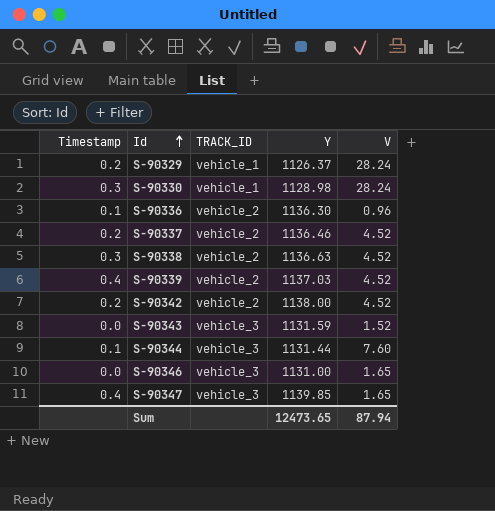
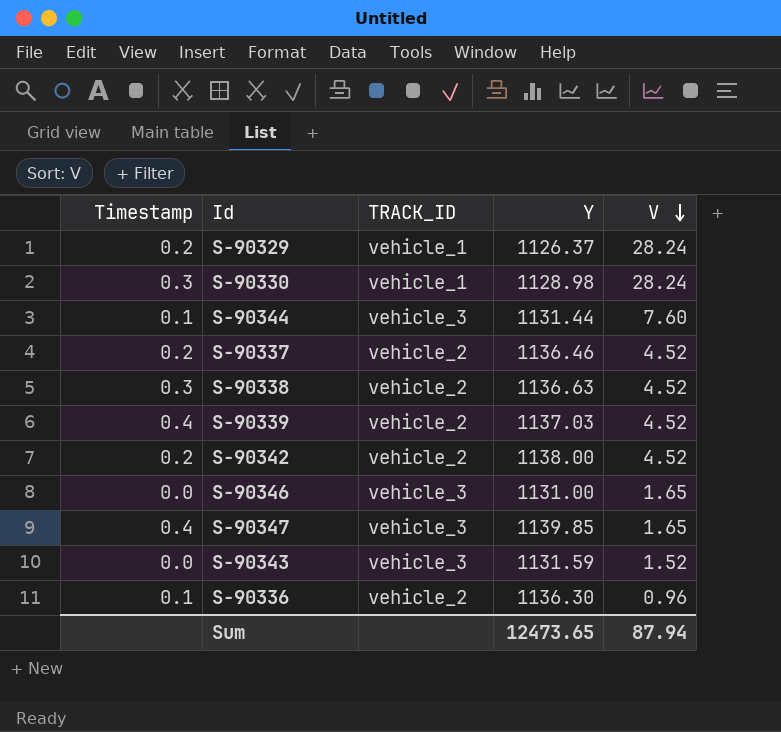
row order: Id ascending -> V descending

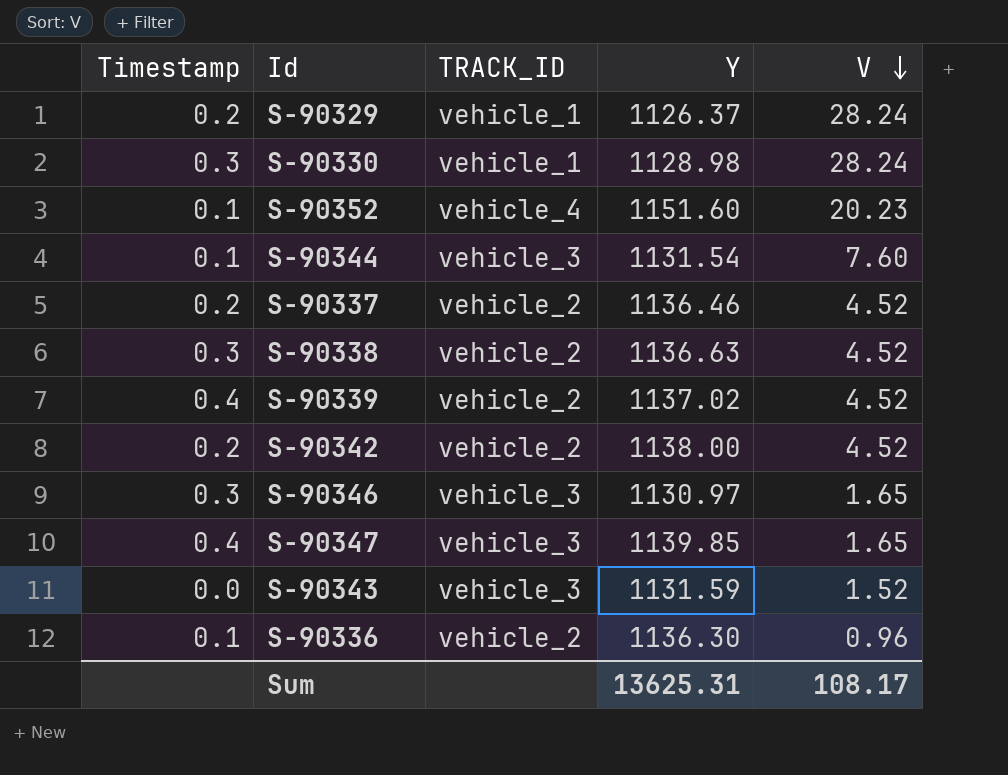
row S-90352: none -> 0.1 | vehicle_4 | 1151.60 | 20.23
S-90344 | Y: 1131.44 -> 1131.54
S-90339 | Y: 1137.03 -> 1137.02
S-90346 | Timestamp: 0.0 -> 0.3
S-90346 | Y: 1131.00 -> 1130.97
Sum | Y: 12473.65 -> 13625.31
Sum | V: 87.94 -> 108.17

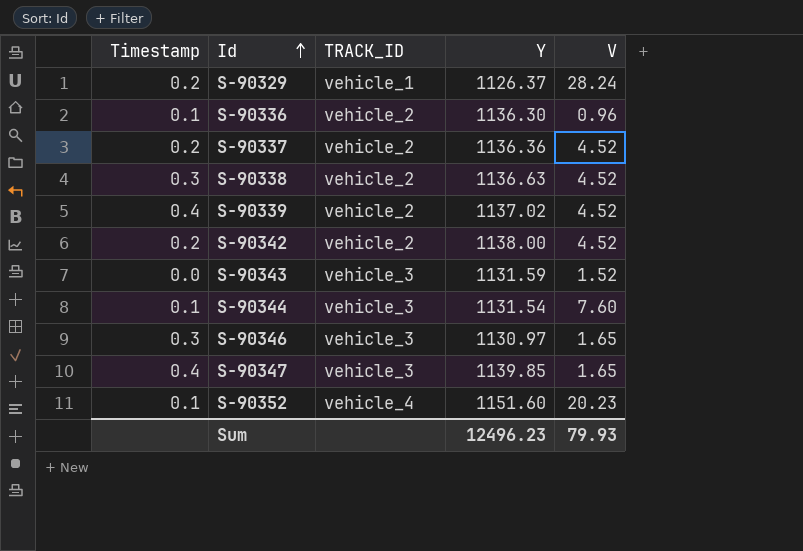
row order: V descending -> Id ascending
row S-90330: 0.3 | vehicle_1 | 1128.98 | 28.24 -> none
S-90337 | Y: 1136.46 -> 1136.36
Sum | Y: 13625.31 -> 12496.23
Sum | V: 108.17 -> 79.93

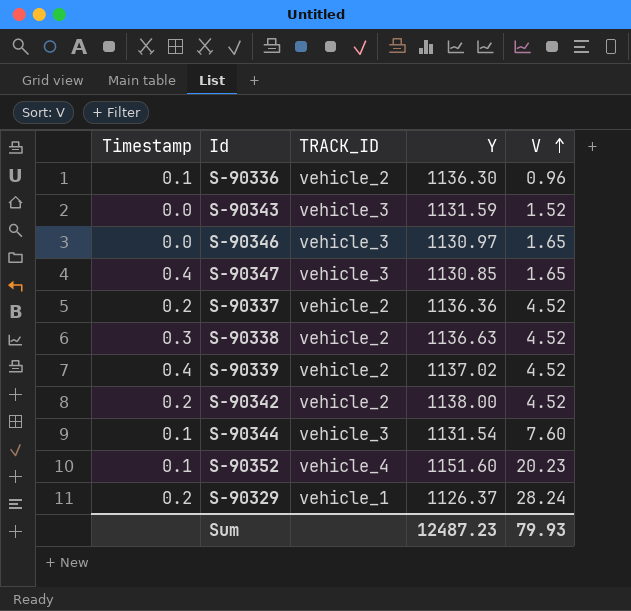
row order: Id ascending -> V ascending
S-90346 | Timestamp: 0.3 -> 0.0
S-90347 | Y: 1139.85 -> 1130.85
Sum | Y: 12496.23 -> 12487.23

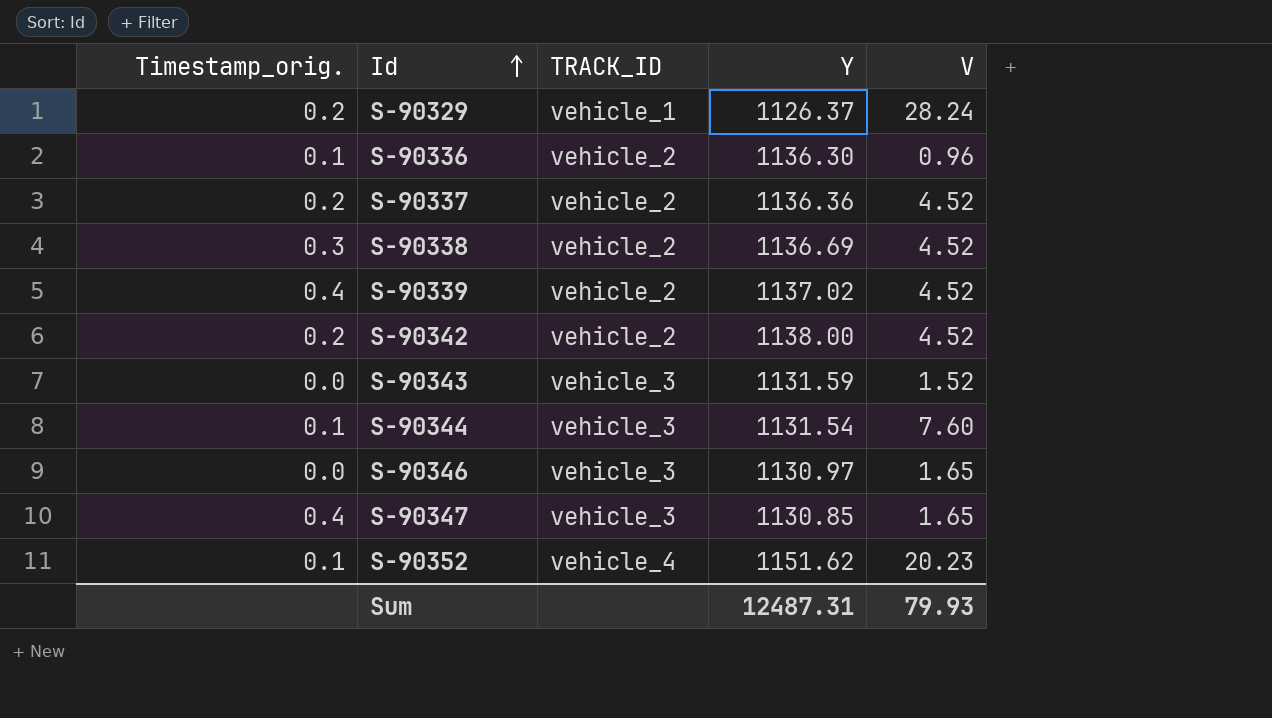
row order: V ascending -> Id ascending
column name: Timestamp -> Timestamp_orig.
S-90338 | Y: 1136.63 -> 1136.69
S-90352 | Y: 1151.60 -> 1151.62
Sum | Y: 12487.23 -> 12487.31

